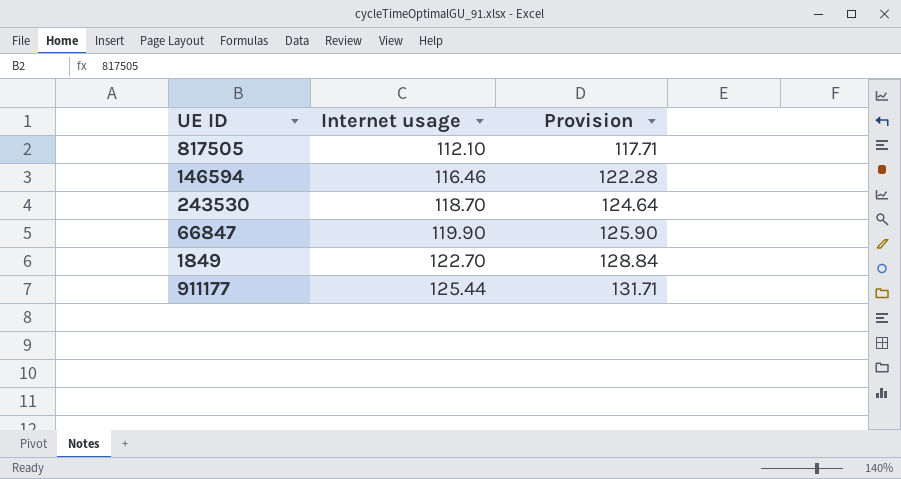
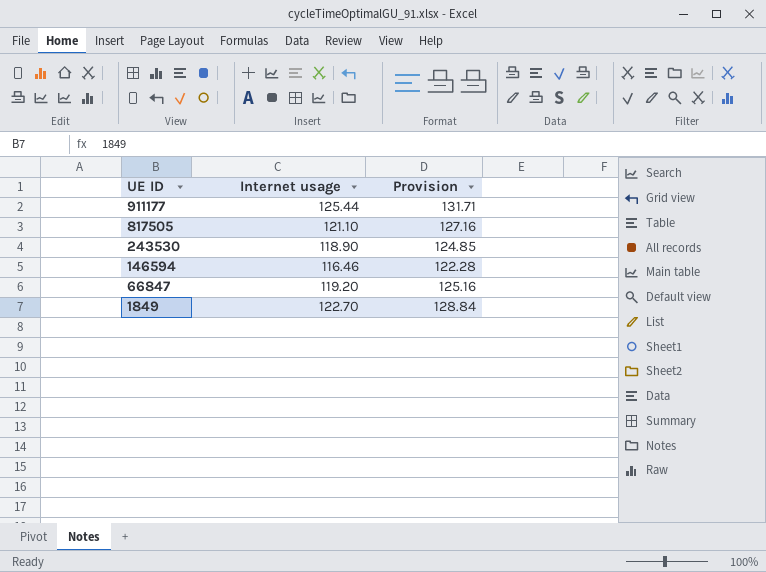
row order: Internet usage ascending -> UE ID descending
817505 | Internet usage: 112.10 -> 121.10
817505 | Provision: 117.71 -> 127.16
243530 | Internet usage: 118.70 -> 118.90
243530 | Provision: 124.64 -> 124.85
66847 | Internet usage: 119.90 -> 119.20
66847 | Provision: 125.90 -> 125.16

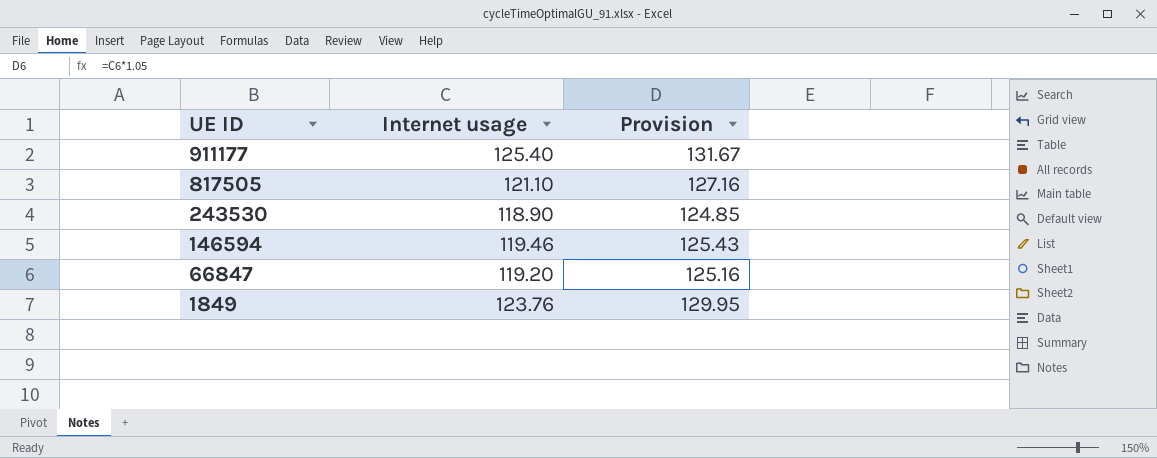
911177 | Internet usage: 125.44 -> 125.40
911177 | Provision: 131.71 -> 131.67
146594 | Internet usage: 116.46 -> 119.46
146594 | Provision: 122.28 -> 125.43
1849 | Internet usage: 122.70 -> 123.76
1849 | Provision: 128.84 -> 129.95

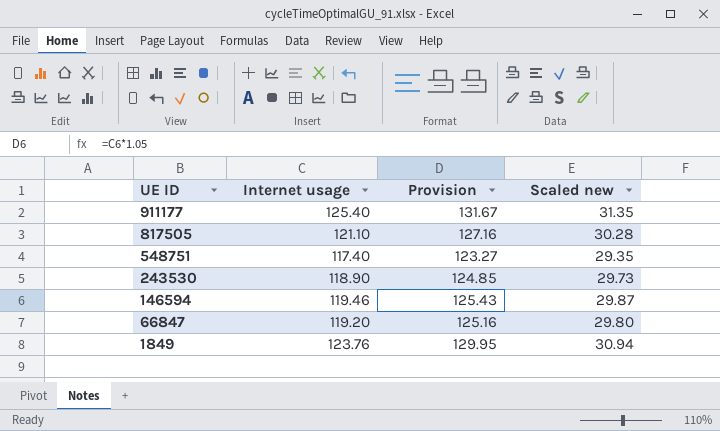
column Scaled new | formula: none -> [Internet usage] * 0.25
row 548751: none -> 117.40 | 123.27 | 29.35

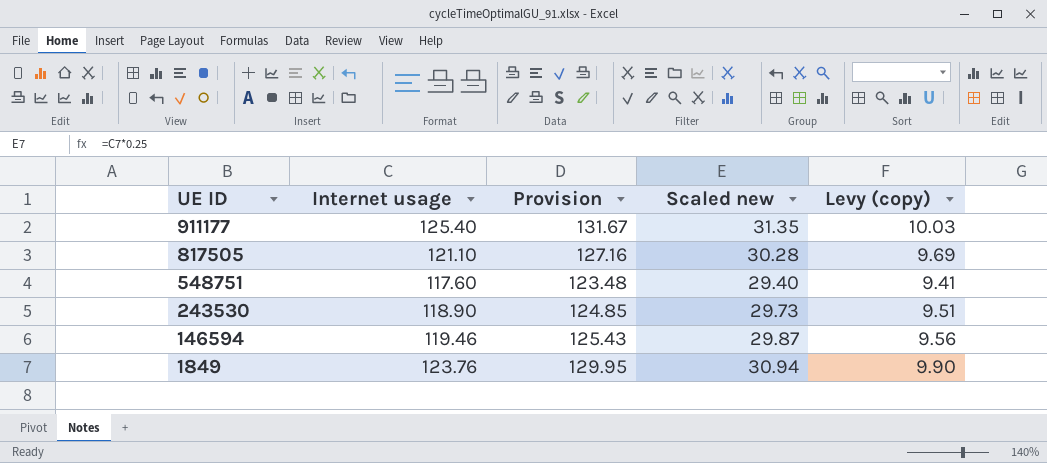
column Levy (copy) | formula: none -> [Internet usage] * 0.08
row 66847: 119.20 | 125.16 | 29.80 -> none
548751 | Internet usage: 117.40 -> 117.60
548751 | Provision: 123.27 -> 123.48
548751 | Scaled new: 29.35 -> 29.40

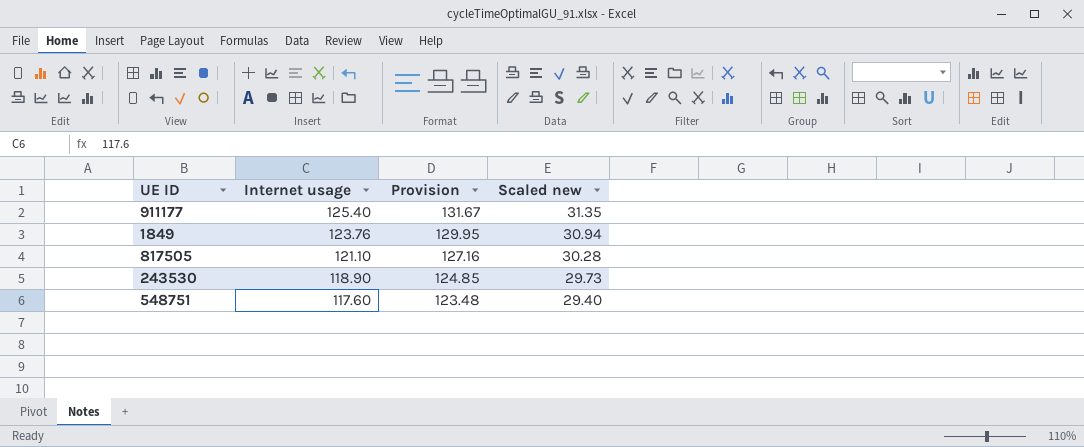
row order: UE ID descending -> Internet usage descending
column Levy (copy) | formula: [Internet usage] * 0.08 -> none
row 146594: 119.46 | 125.43 | 29.87 | 9.56 -> none

